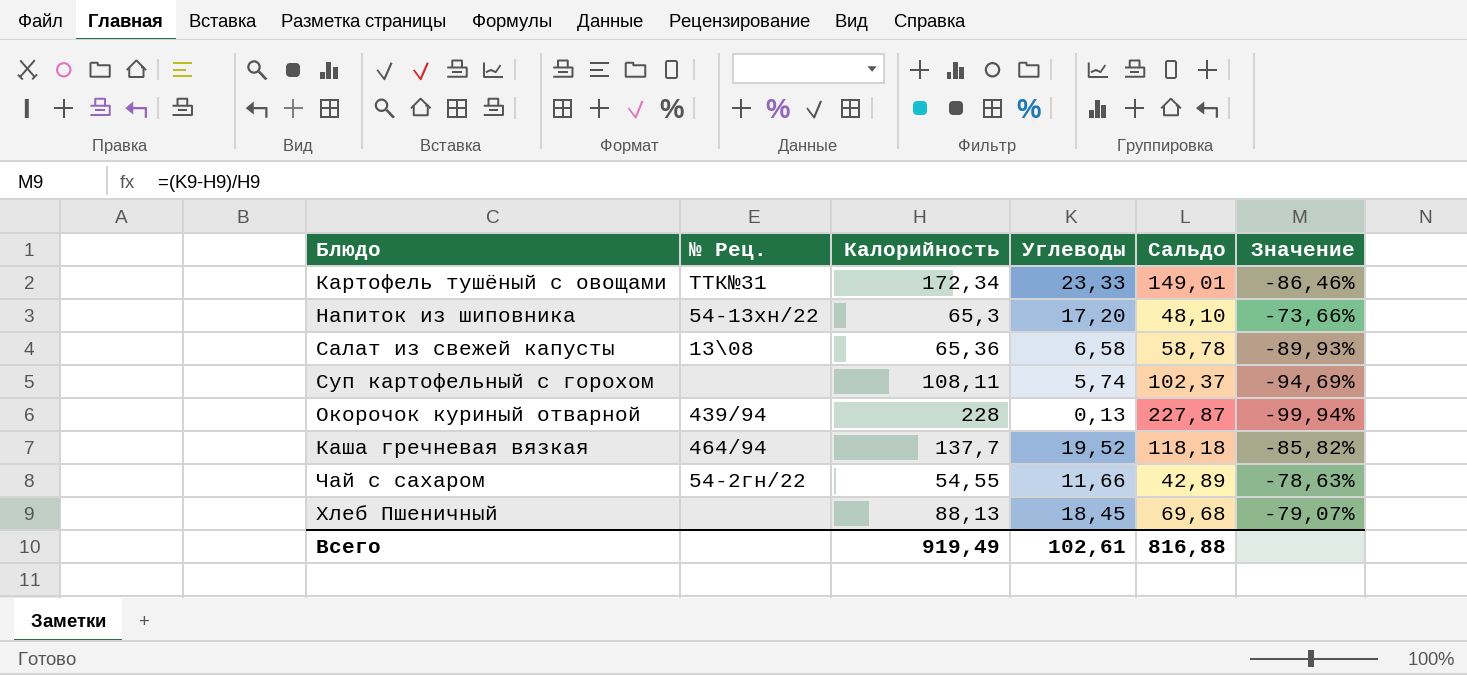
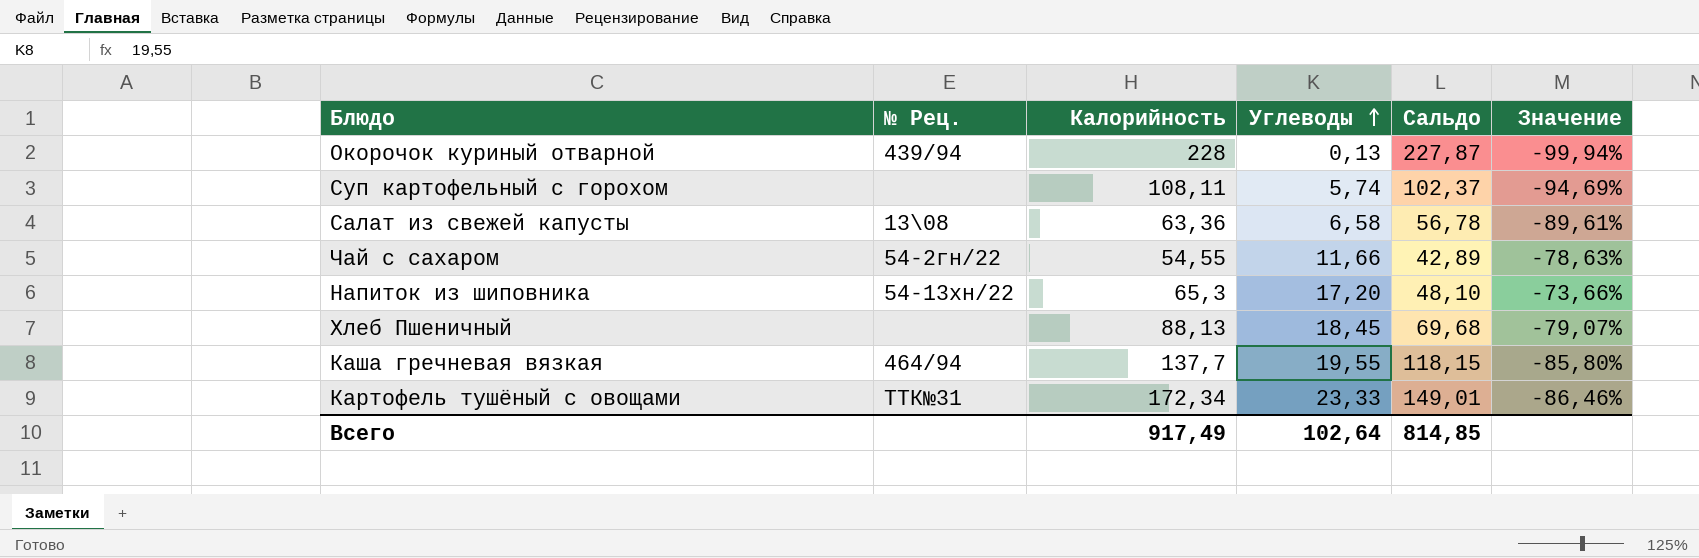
row order: none -> Углеводы ascending
Салат из свежей капусты | Калорийность: 65,36 -> 63,36
Салат из свежей капусты | Сальдо: 58,78 -> 56,78
Салат из свежей капусты | Значение: -89,93% -> -89,61%
Каша гречневая вязкая | Углеводы: 19,52 -> 19,55
Каша гречневая вязкая | Сальдо: 118,18 -> 118,15
Каша гречневая вязкая | Значение: -85,82% -> -85,80%
Всего | Калорийность: 919,49 -> 917,49
Всего | Углеводы: 102,61 -> 102,64
Всего | Сальдо: 816,88 -> 814,85

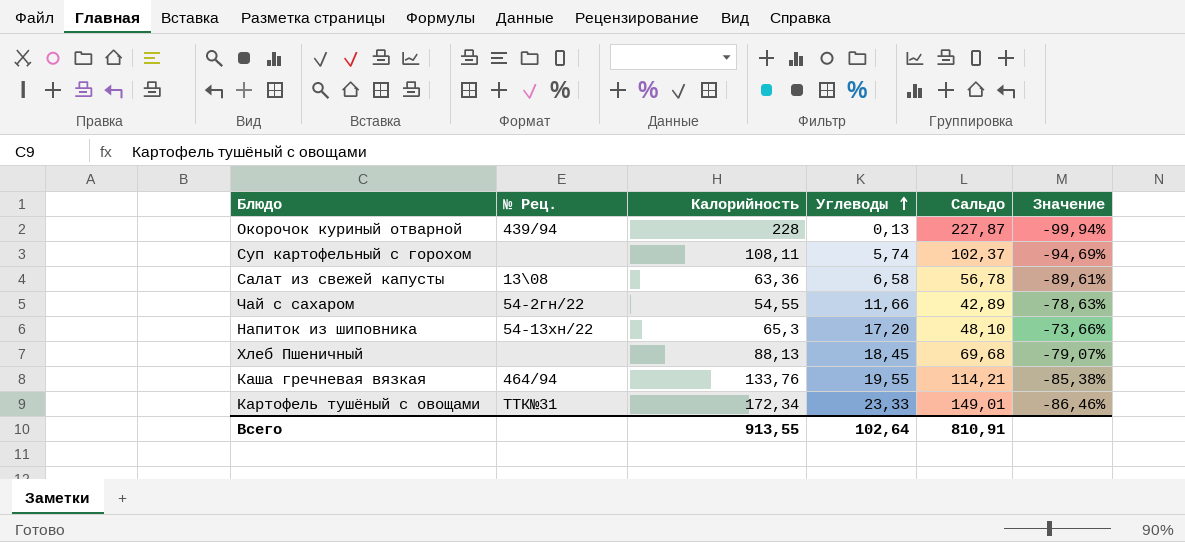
Каша гречневая вязкая | Калорийность: 137,7 -> 133,76
Каша гречневая вязкая | Сальдо: 118,15 -> 114,21
Каша гречневая вязкая | Значение: -85,80% -> -85,38%
Всего | Калорийность: 917,49 -> 913,55
Всего | Сальдо: 814,85 -> 810,91

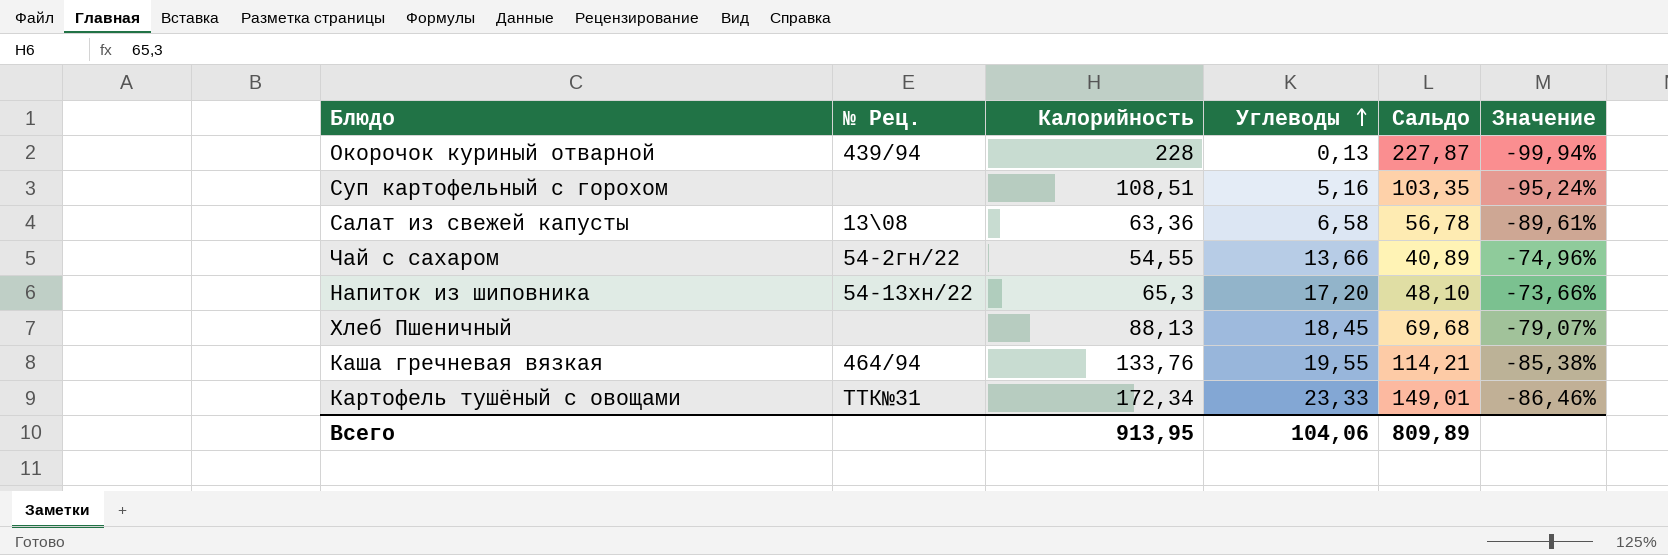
Суп картофельный с горохом | Калорийность: 108,11 -> 108,51
Суп картофельный с горохом | Углеводы: 5,74 -> 5,16
Суп картофельный с горохом | Сальдо: 102,37 -> 103,35
Суп картофельный с горохом | Значение: -94,69% -> -95,24%
Чай с сахаром | Углеводы: 11,66 -> 13,66
Чай с сахаром | Сальдо: 42,89 -> 40,89
Чай с сахаром | Значение: -78,63% -> -74,96%
Всего | Калорийность: 913,55 -> 913,95
Всего | Углеводы: 102,64 -> 104,06
Всего | Сальдо: 810,91 -> 809,89

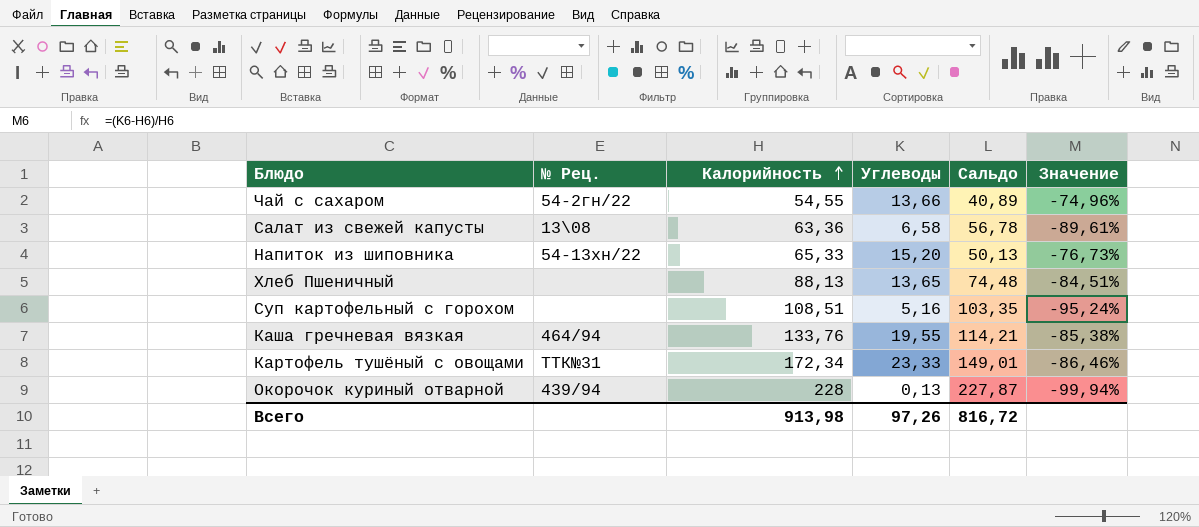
row order: Углеводы ascending -> Калорийность ascending
Напиток из шиповника | Калорийность: 65,3 -> 65,33
Напиток из шиповника | Углеводы: 17,20 -> 15,20
Напиток из шиповника | Сальдо: 48,10 -> 50,13
Напиток из шиповника | Значение: -73,66% -> -76,73%
Хлеб Пшеничный | Углеводы: 18,45 -> 13,65
Хлеб Пшеничный | Сальдо: 69,68 -> 74,48
Хлеб Пшеничный | Значение: -79,07% -> -84,51%
Всего | Калорийность: 913,95 -> 913,98
Всего | Углеводы: 104,06 -> 97,26
Всего | Сальдо: 809,89 -> 816,72

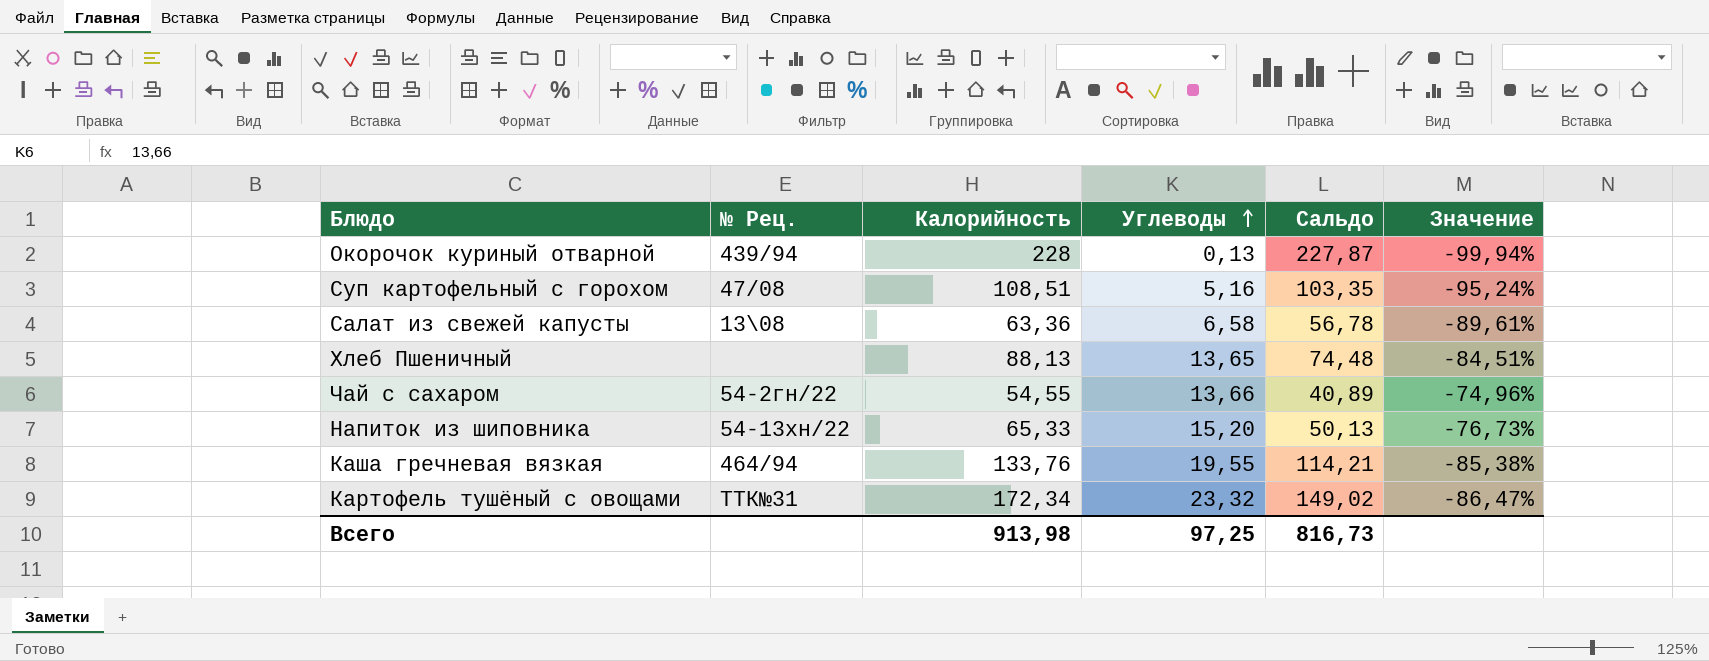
row order: Калорийность ascending -> Углеводы ascending
Суп картофельный с горохом | № Рец.: none -> 47/08
Картофель тушёный с овощами | Углеводы: 23,33 -> 23,32
Картофель тушёный с овощами | Сальдо: 149,01 -> 149,02
Картофель тушёный с овощами | Значение: -86,46% -> -86,47%
Всего | Углеводы: 97,26 -> 97,25
Всего | Сальдо: 816,72 -> 816,73

